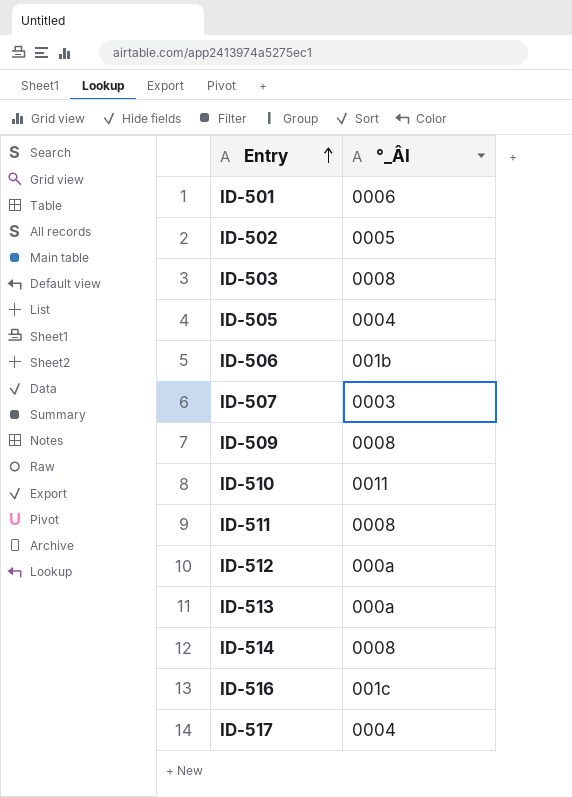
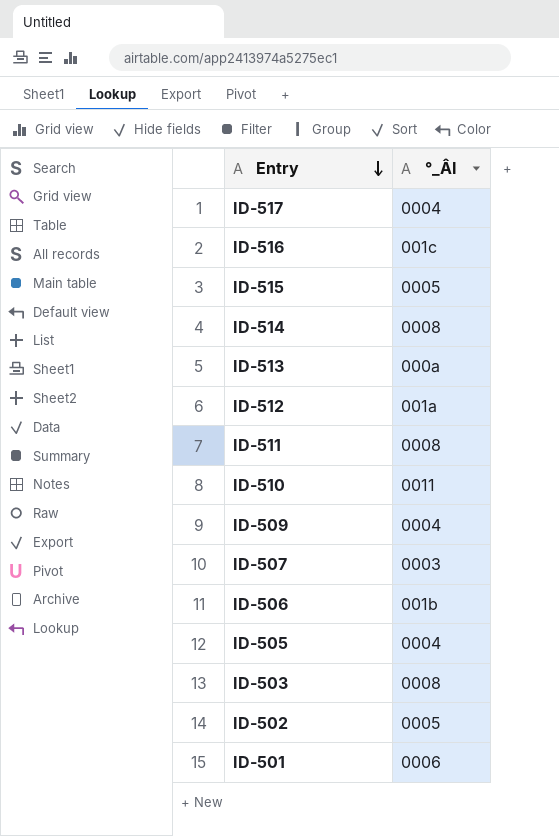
row order: Entry ascending -> Entry descending
row ID-515: none -> 0005
ID-512 | °_ÂI: 000a -> 001a
ID-509 | °_ÂI: 0008 -> 0004

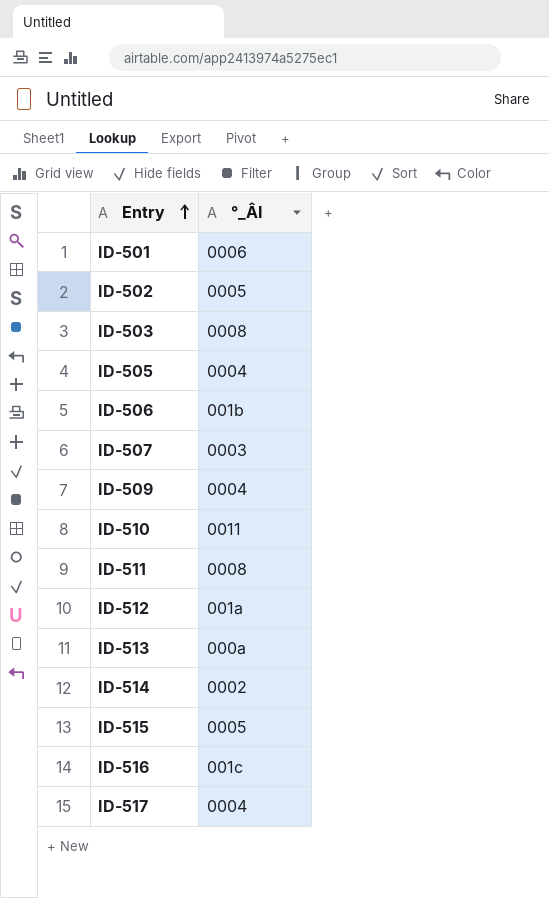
row order: Entry descending -> Entry ascending
ID-514 | °_ÂI: 0008 -> 0002

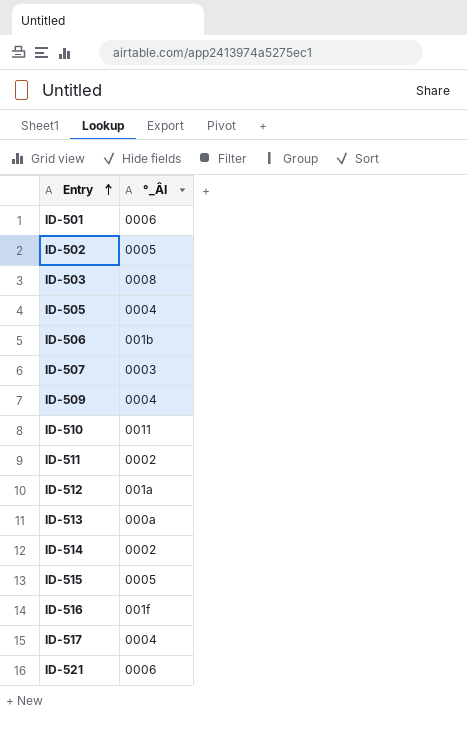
ID-511 | °_ÂI: 0008 -> 0002
ID-516 | °_ÂI: 001c -> 001f
row ID-521: none -> 0006

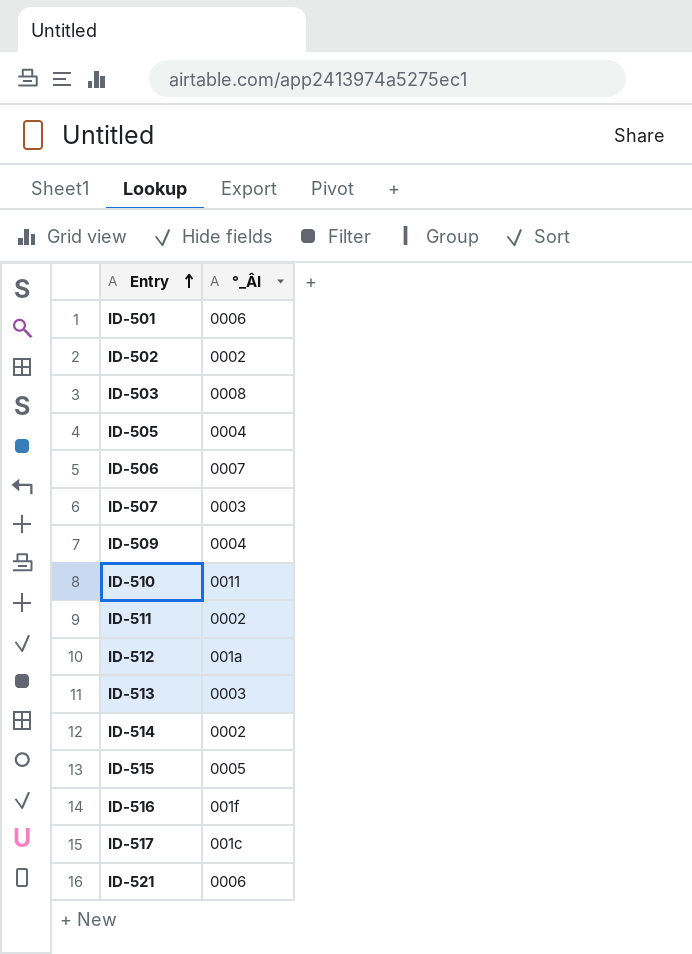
ID-502 | °_ÂI: 0005 -> 0002
ID-506 | °_ÂI: 001b -> 0007
ID-513 | °_ÂI: 000a -> 0003
ID-517 | °_ÂI: 0004 -> 001c

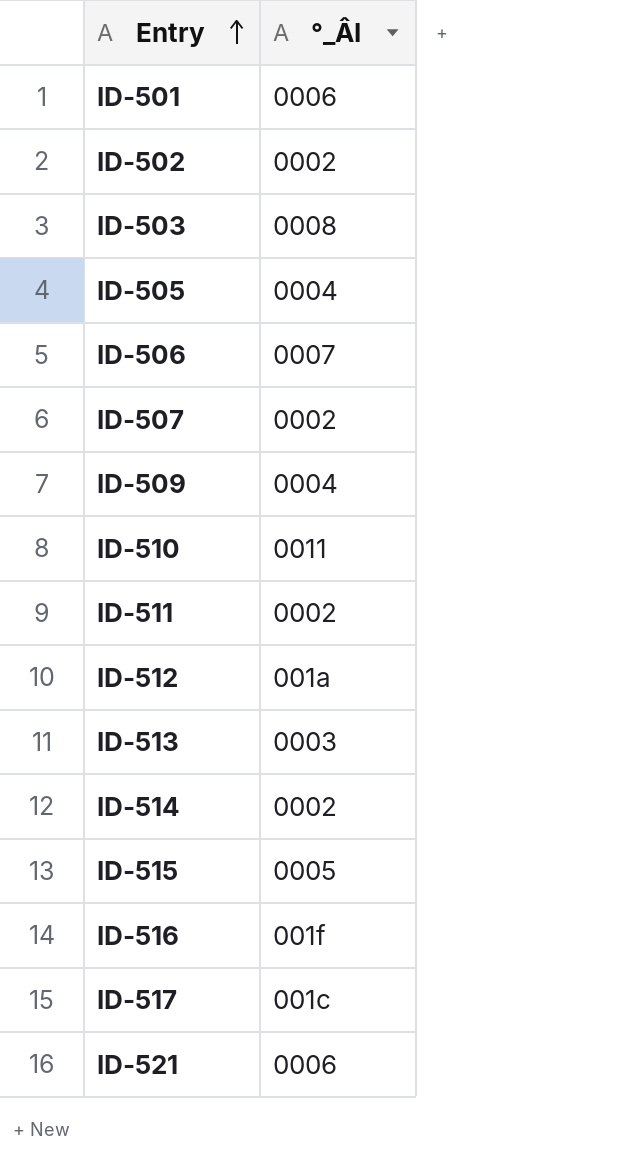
ID-507 | °_ÂI: 0003 -> 0002

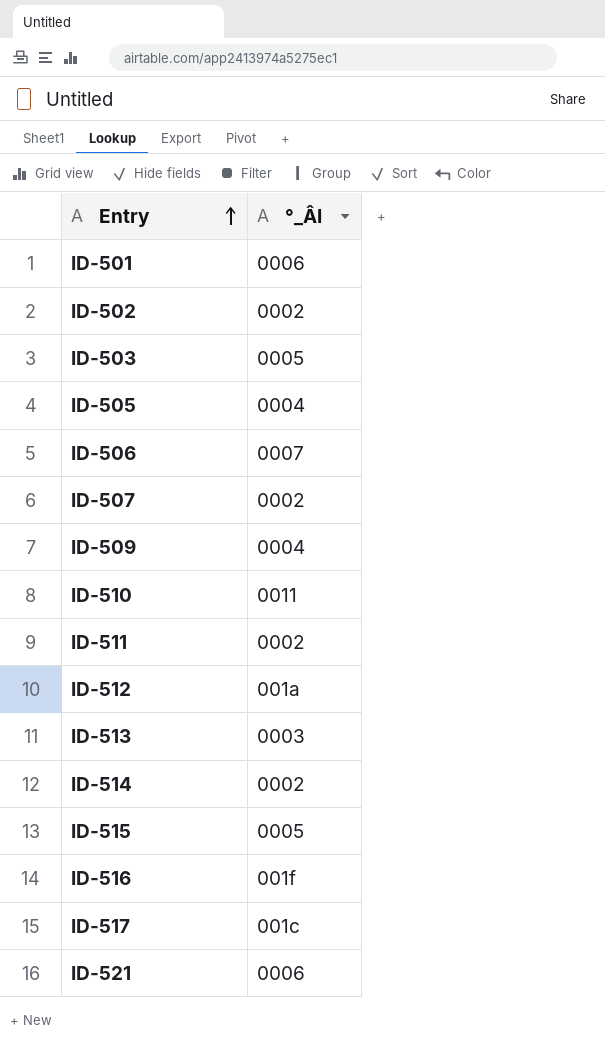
ID-503 | °_ÂI: 0008 -> 0005

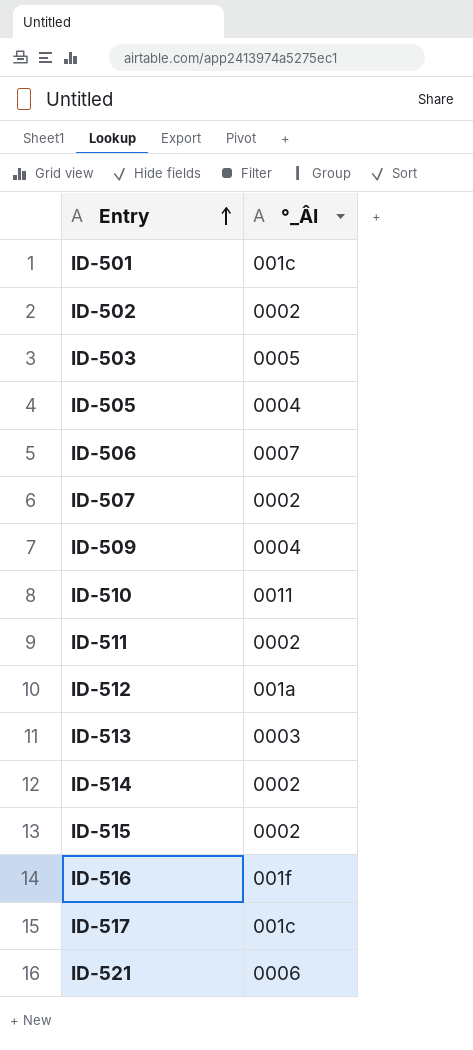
ID-501 | °_ÂI: 0006 -> 001c
ID-515 | °_ÂI: 0005 -> 0002

